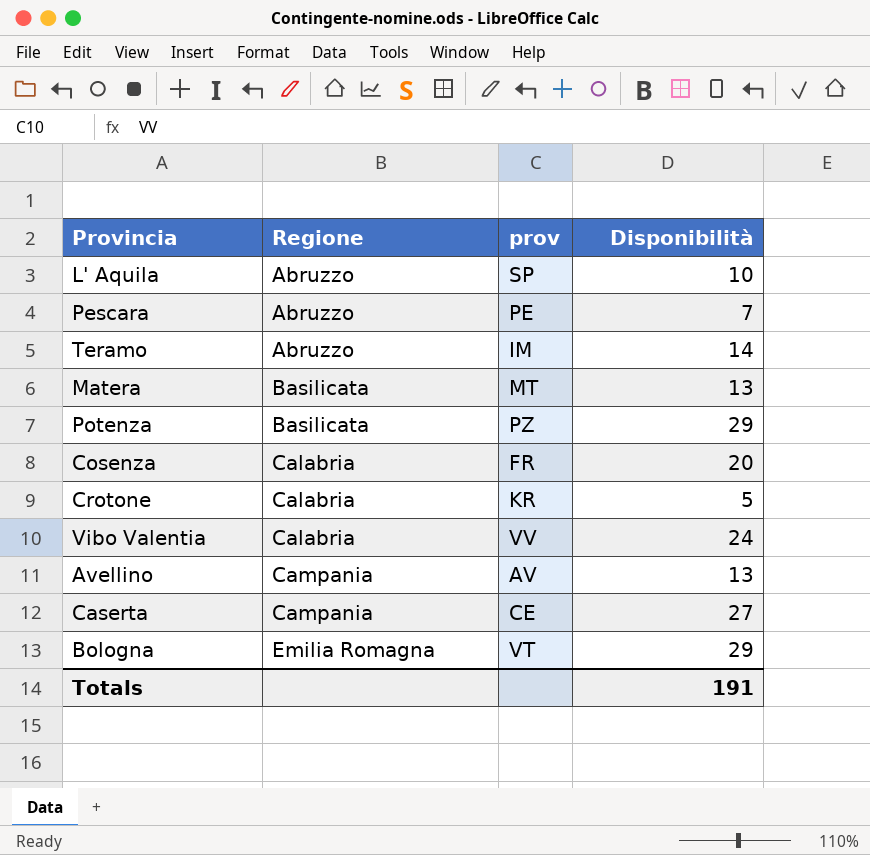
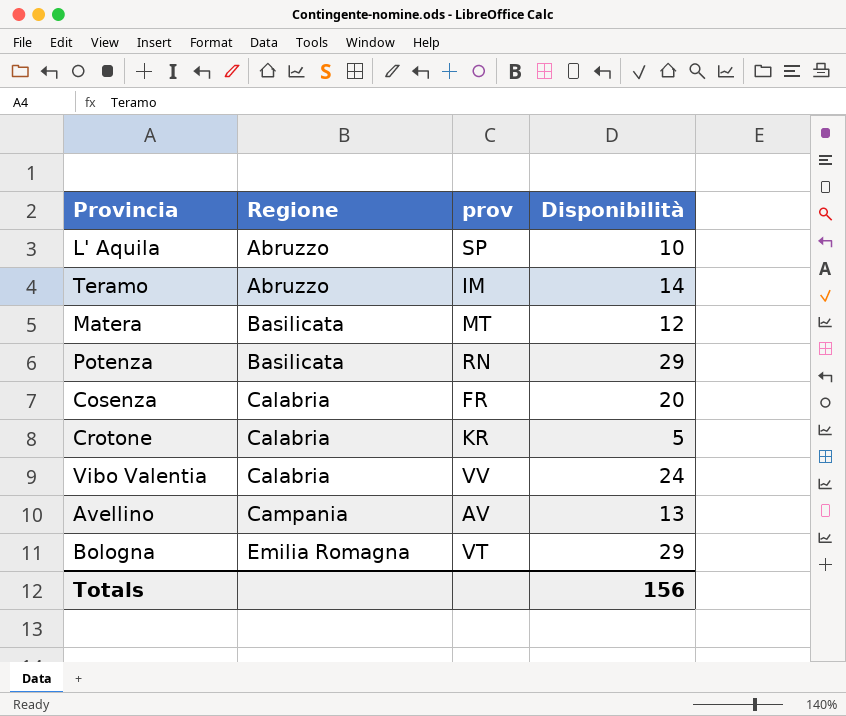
row Pescara: Abruzzo | PE | 7 -> none
row Caserta: Campania | CE | 27 -> none
Matera | Disponibilità: 13 -> 12
Potenza | prov: PZ -> RN
Totals | Disponibilità: 191 -> 156

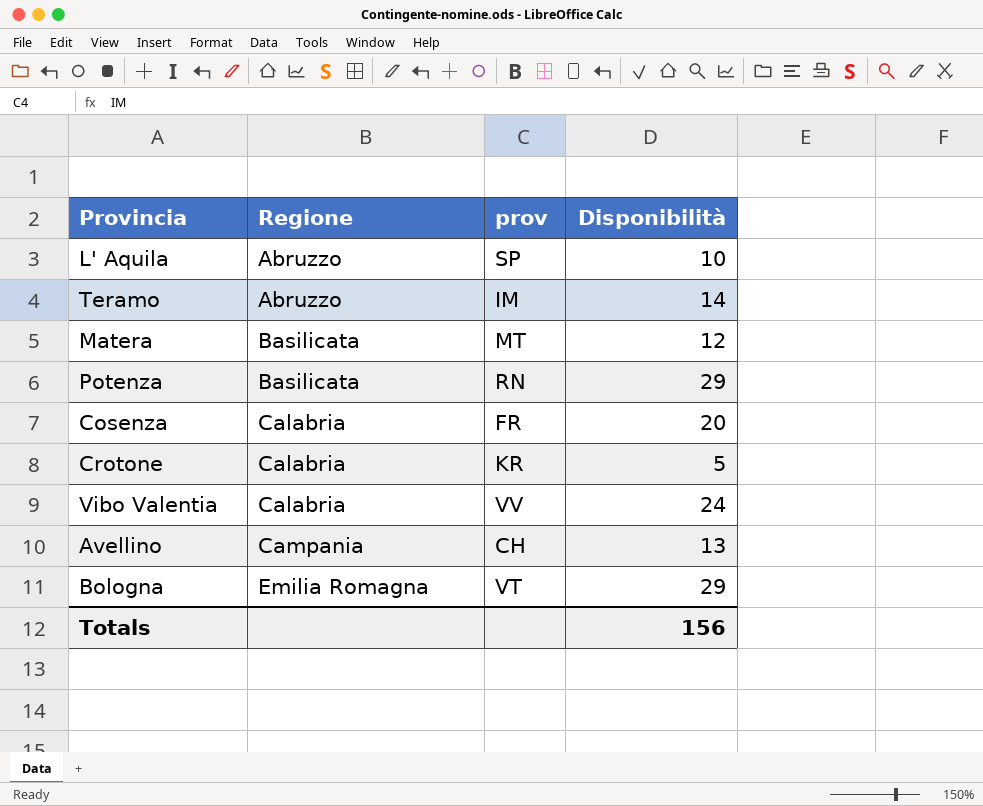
Avellino | prov: AV -> CH

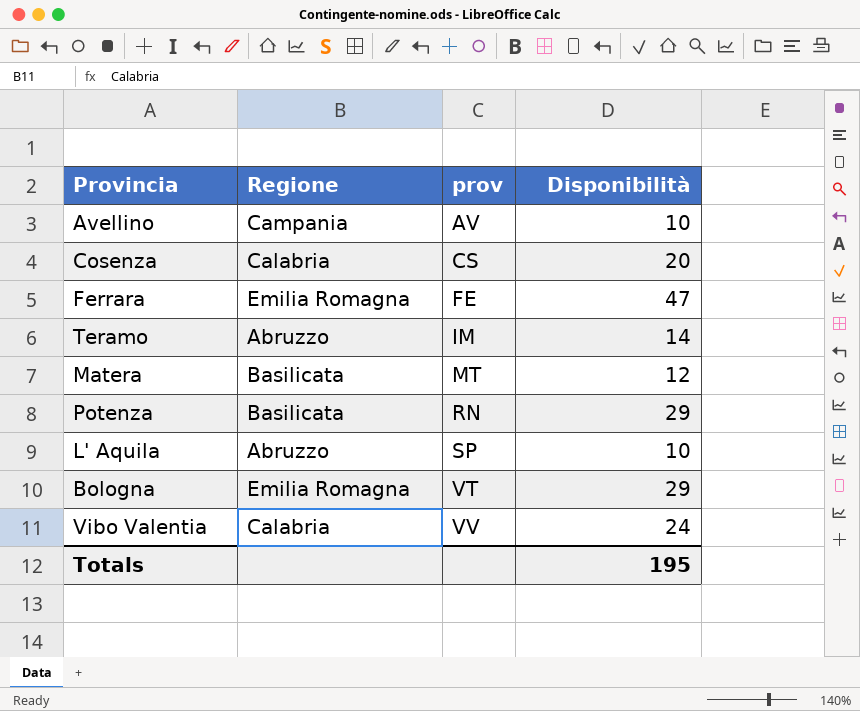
row order: Regione ascending -> prov ascending
row Crotone: Calabria | KR | 5 -> none
Avellino | prov: CH -> AV
Avellino | Disponibilità: 13 -> 10
Cosenza | prov: FR -> CS
row Ferrara: none -> Emilia Romagna | FE | 47
Totals | Disponibilità: 156 -> 195

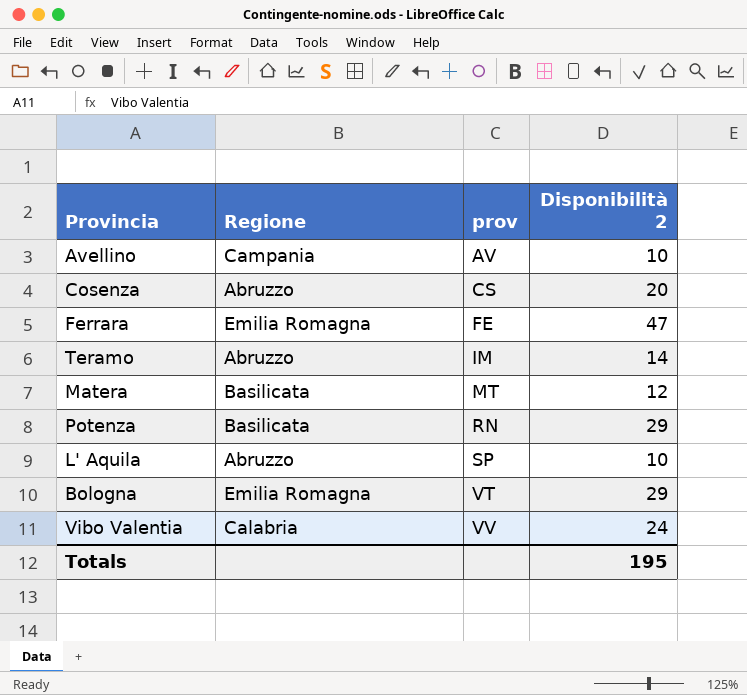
column name: Disponibilità -> Disponibilità 2
Cosenza | Regione: Calabria -> Abruzzo

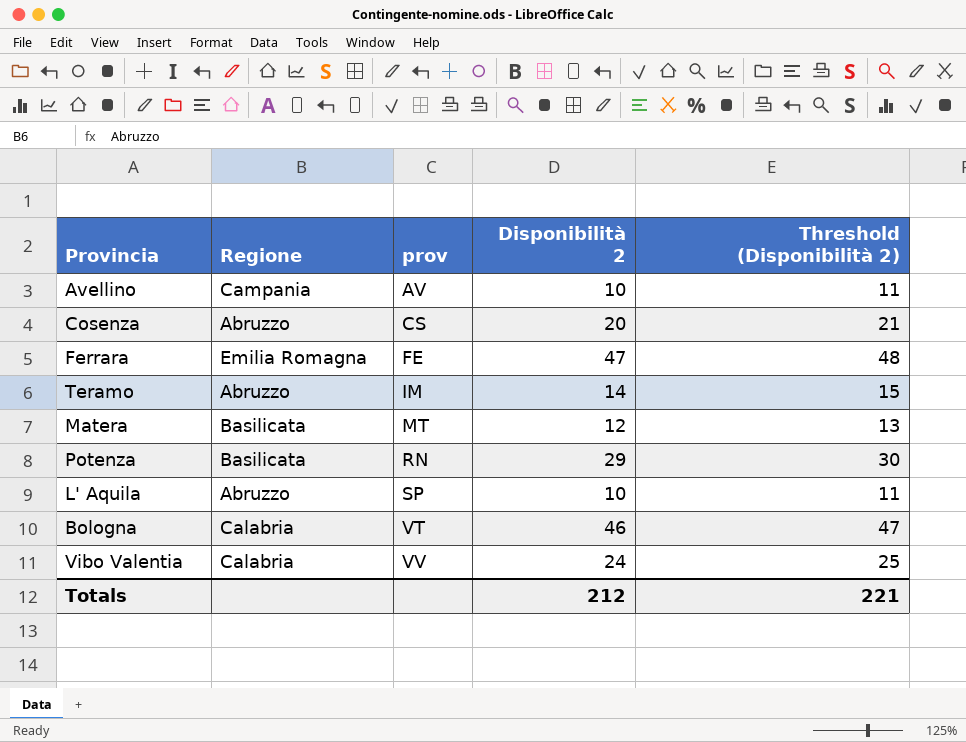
column Threshold (Disponibilità 2) | formula: none -> [Disponibilità 2] + 1
Bologna | Regione: Emilia Romagna -> Calabria
Bologna | Disponibilità 2: 29 -> 46
Totals | Disponibilità 2: 195 -> 212

